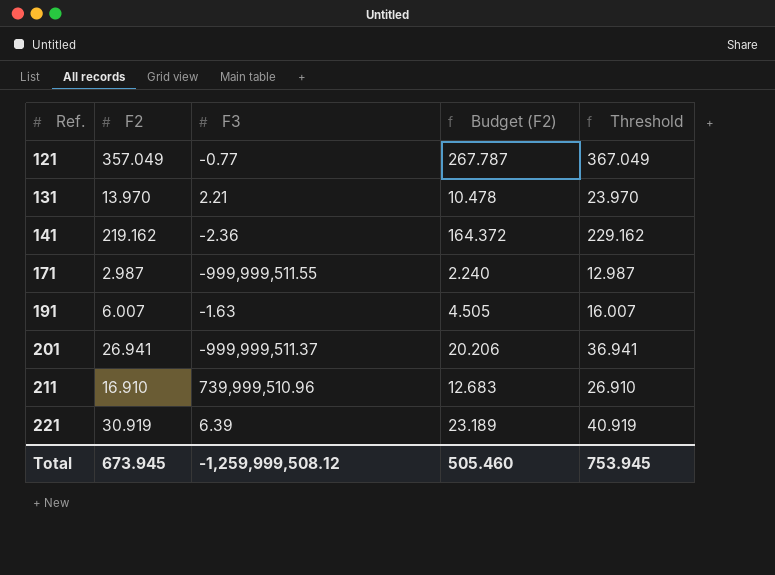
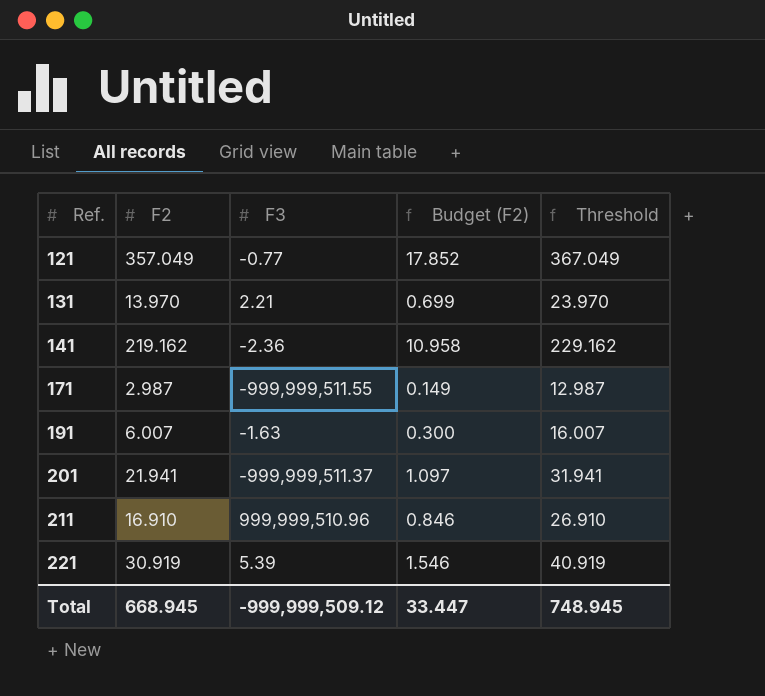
column Budget (F2) | formula: [F2] * 0.75 -> [F2] * 0.05
201 | F2: 26.941 -> 21.941
201 | Threshold: 36.941 -> 31.941
211 | F3: 739,999,510.96 -> 999,999,510.96
221 | F3: 6.39 -> 5.39
Total | F2: 673.945 -> 668.945
Total | F3: -1,259,999,508.12 -> -999,999,509.12
Total | Budget (F2): 505.460 -> 33.447
Total | Threshold: 753.945 -> 748.945

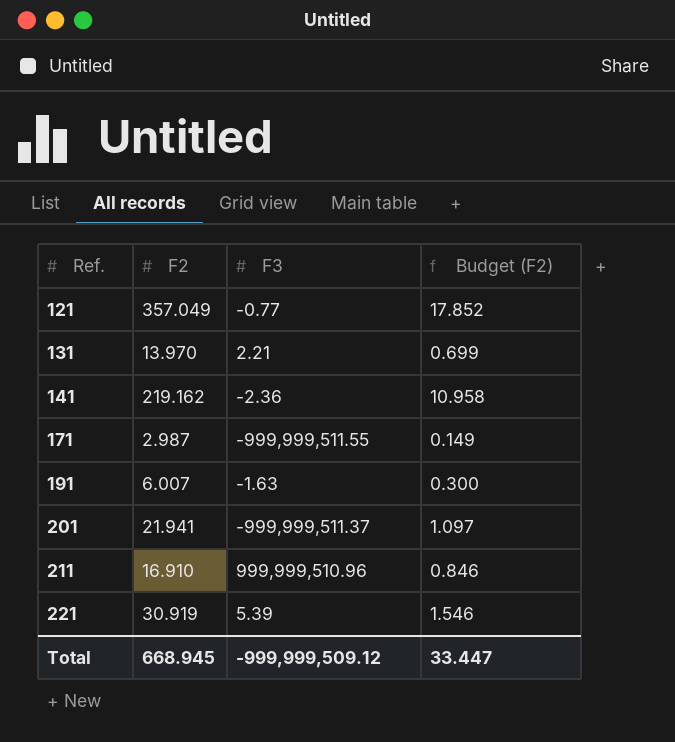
column Threshold | formula: [F2] + 10 -> none

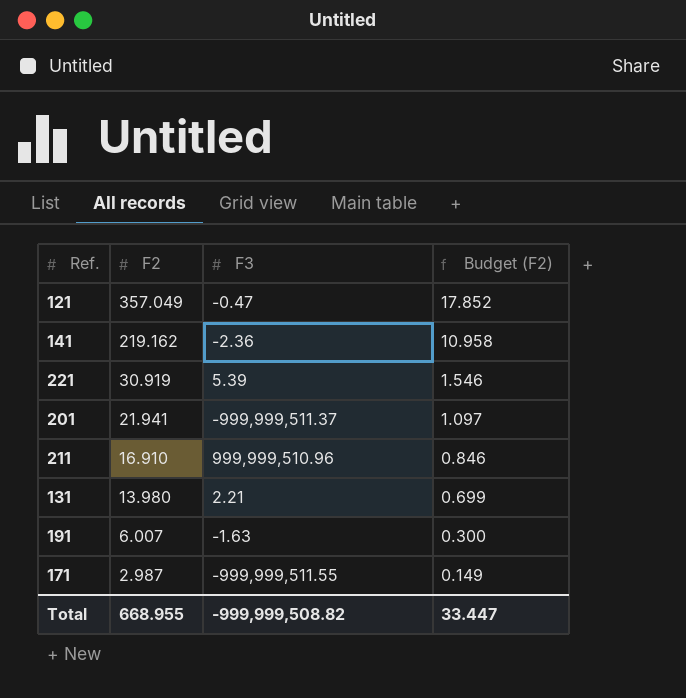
row order: Ref. ascending -> F2 descending
121 | F3: -0.77 -> -0.47
131 | F2: 13.970 -> 13.980
Total | F2: 668.945 -> 668.955
Total | F3: -999,999,509.12 -> -999,999,508.82

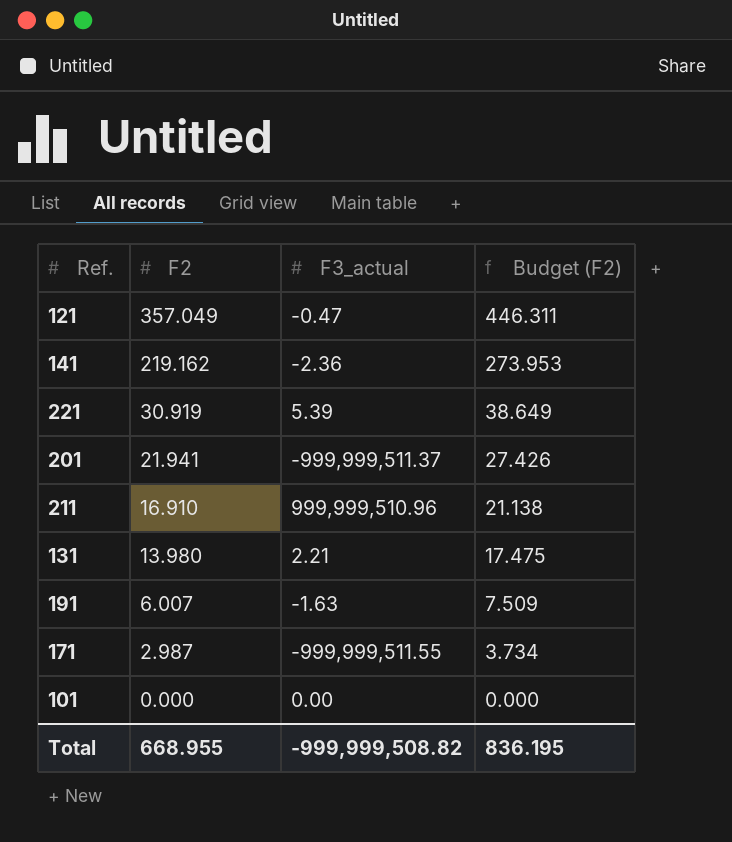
column name: F3 -> F3_actual
column Budget (F2) | formula: [F2] * 0.05 -> [F2] * 1.25
row 101: none -> 0.000 | 0.00 | 0.000
Total | Budget (F2): 33.447 -> 836.195

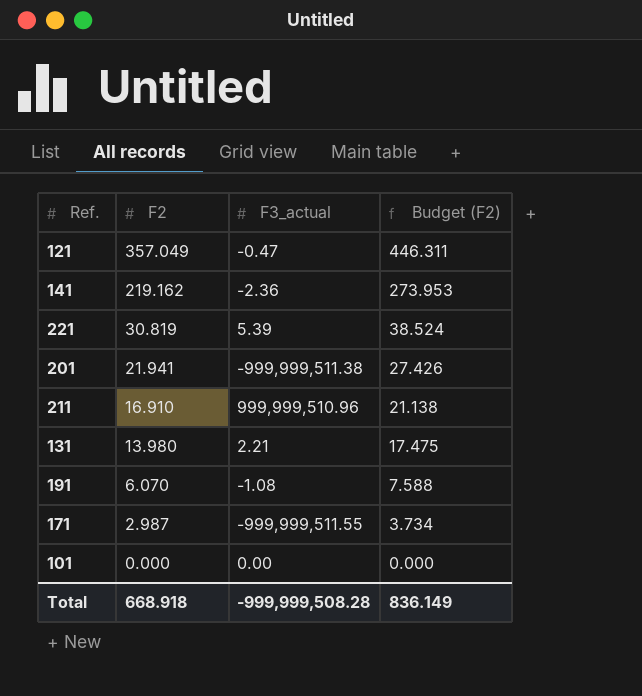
221 | F2: 30.919 -> 30.819
221 | Budget (F2): 38.649 -> 38.524
201 | F3_actual: -999,999,511.37 -> -999,999,511.38
191 | F2: 6.007 -> 6.070
191 | F3_actual: -1.63 -> -1.08
191 | Budget (F2): 7.509 -> 7.588
Total | F2: 668.955 -> 668.918
Total | F3_actual: -999,999,508.82 -> -999,999,508.28
Total | Budget (F2): 836.195 -> 836.149

